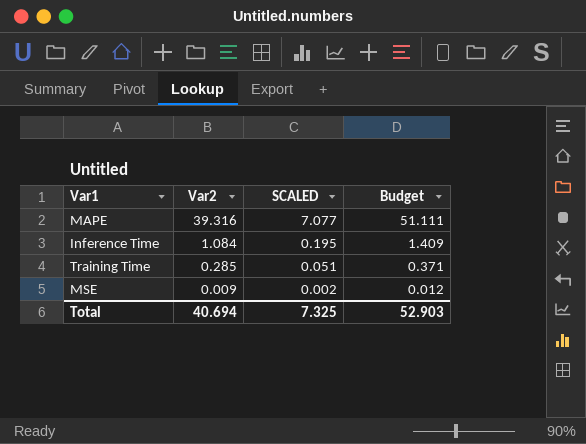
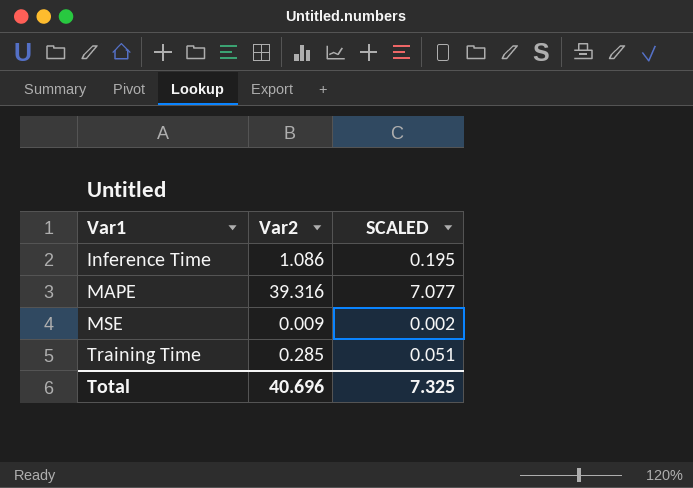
row order: Var2 descending -> Var1 ascending
column Budget | formula: [Var2] * 1.3 -> none
Inference Time | Var2: 1.084 -> 1.086
Total | Var2: 40.694 -> 40.696

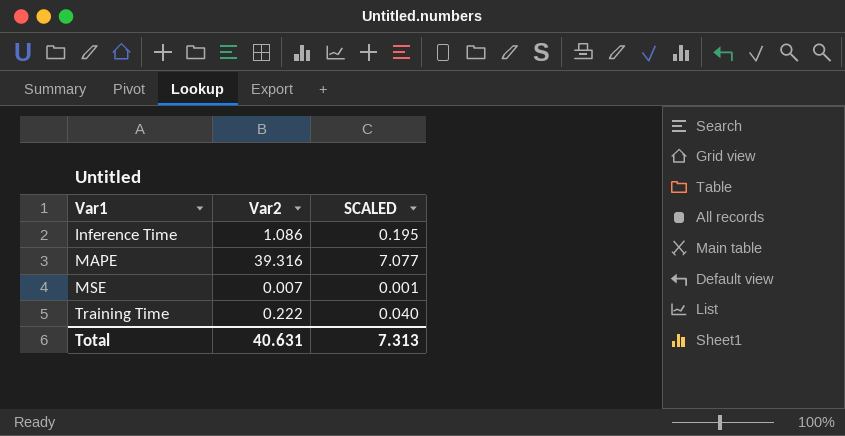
MSE | Var2: 0.009 -> 0.007
MSE | SCALED: 0.002 -> 0.001
Training Time | Var2: 0.285 -> 0.222
Training Time | SCALED: 0.051 -> 0.040
Total | Var2: 40.696 -> 40.631
Total | SCALED: 7.325 -> 7.313

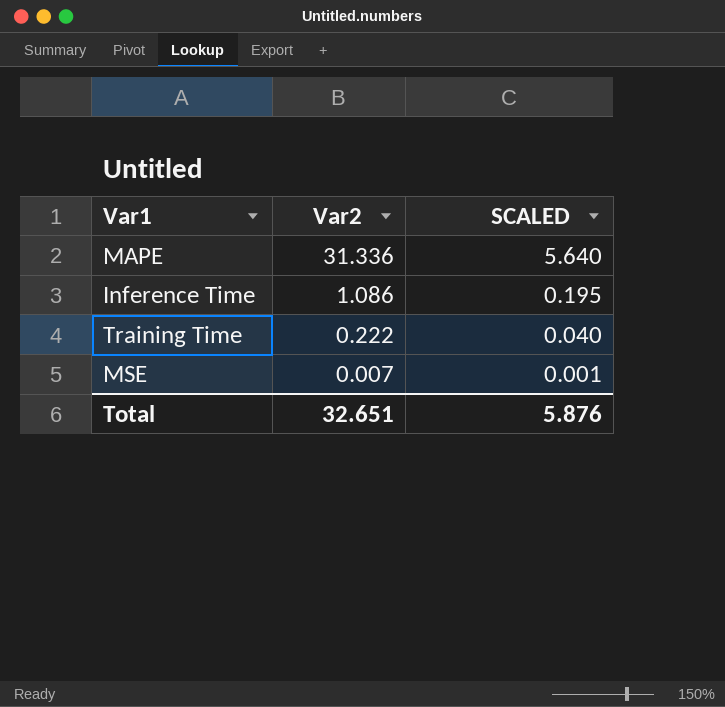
row order: Var1 ascending -> Var2 descending
MAPE | Var2: 39.316 -> 31.336
MAPE | SCALED: 7.077 -> 5.640
Total | Var2: 40.631 -> 32.651
Total | SCALED: 7.313 -> 5.876

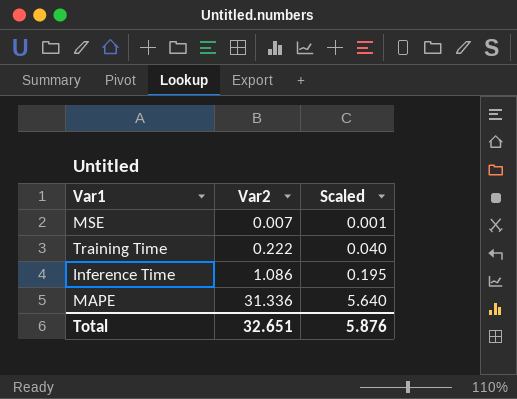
row order: Var2 descending -> Var2 ascending
column name: SCALED -> Scaled

